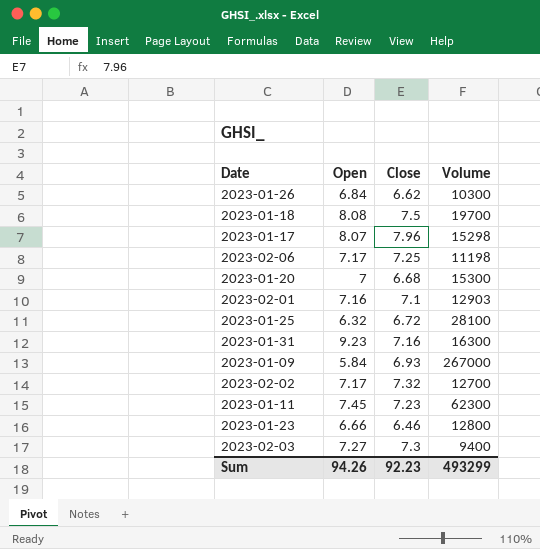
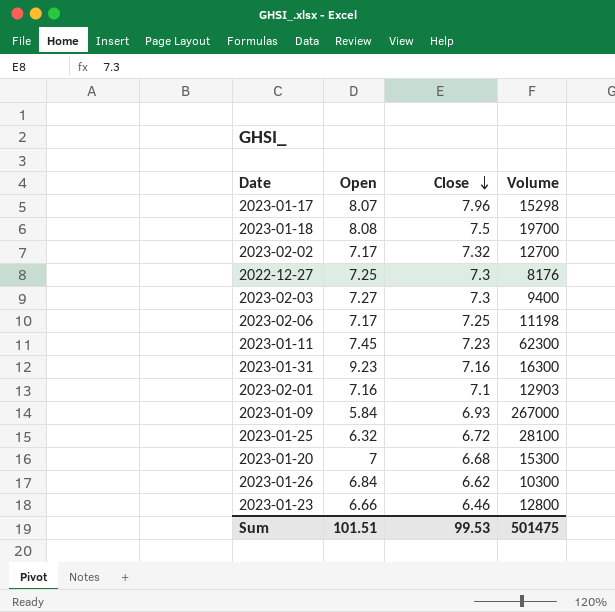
row order: none -> Close descending
row 2022-12-27: none -> 7.25 | 7.3 | 8176
Sum | Open: 94.26 -> 101.51
Sum | Close: 92.23 -> 99.53
Sum | Volume: 493299 -> 501475

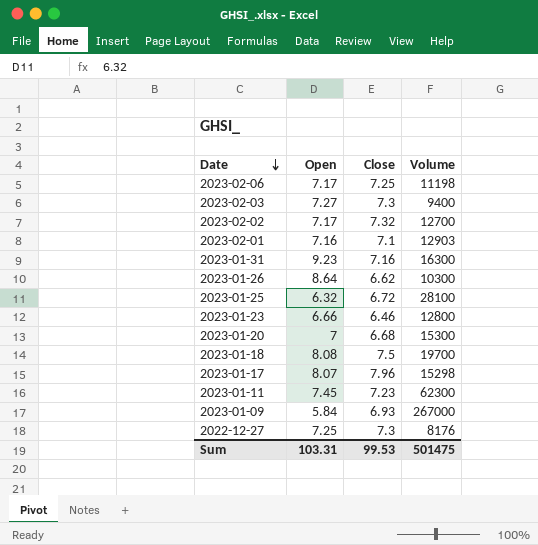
row order: Close descending -> Date descending
2023-01-26 | Open: 6.84 -> 8.64
Sum | Open: 101.51 -> 103.31

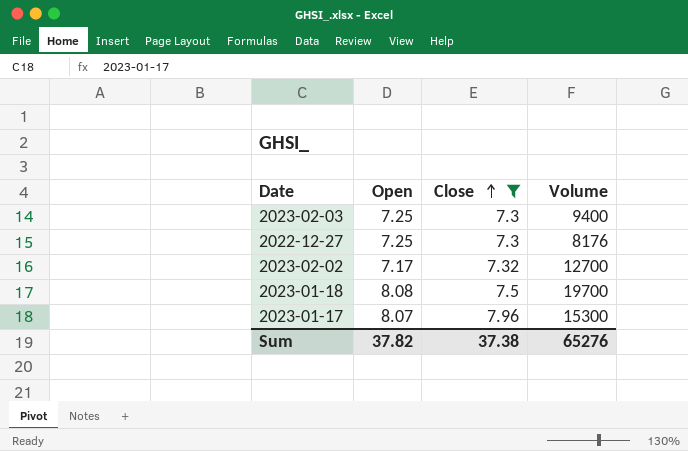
filter: none -> Close >= 7.3
row order: Date descending -> Close ascending
2023-02-03 | Open: 7.27 -> 7.25
2023-01-17 | Volume: 15298 -> 15300
Sum | Open: 103.31 -> 37.82
Sum | Close: 99.53 -> 37.38
Sum | Volume: 501475 -> 65276

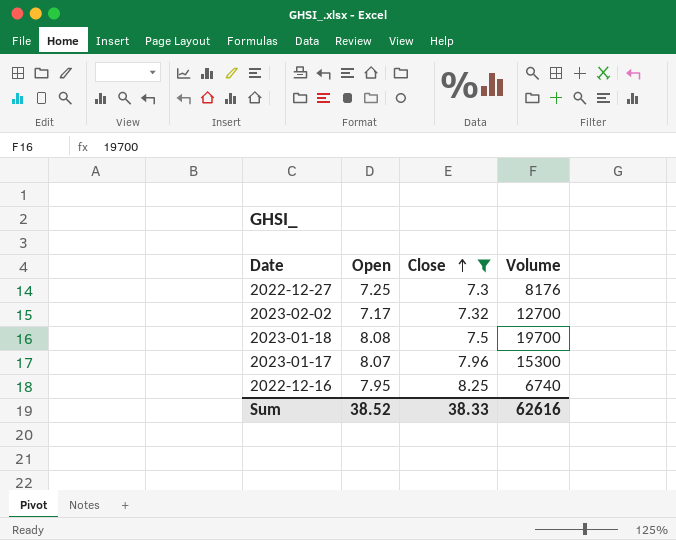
row 2023-02-03: 7.25 | 7.3 | 9400 -> none
row 2022-12-16: none -> 7.95 | 8.25 | 6740
Sum | Open: 37.82 -> 38.52
Sum | Close: 37.38 -> 38.33
Sum | Volume: 65276 -> 62616

